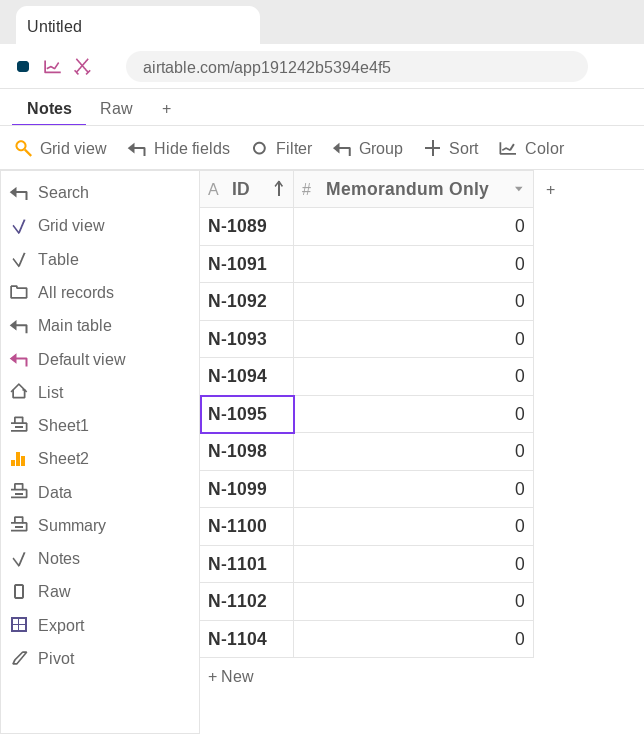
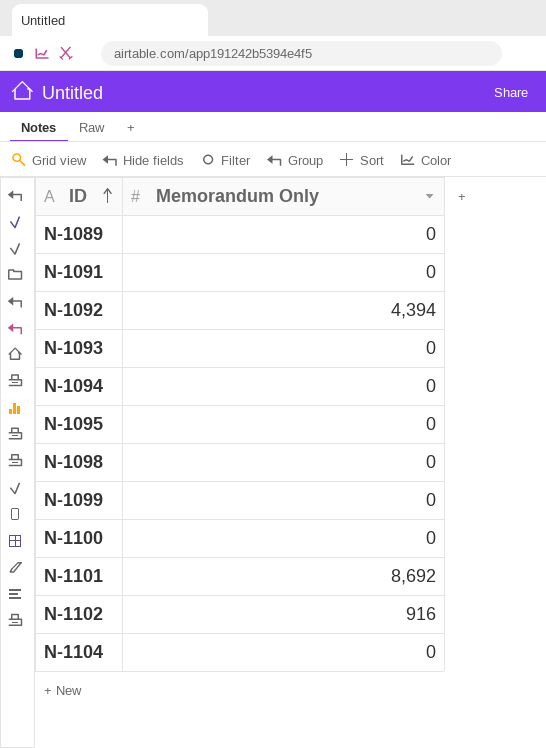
N-1092 | Memorandum Only: 0 -> 4,394
N-1101 | Memorandum Only: 0 -> 8,692
N-1102 | Memorandum Only: 0 -> 916

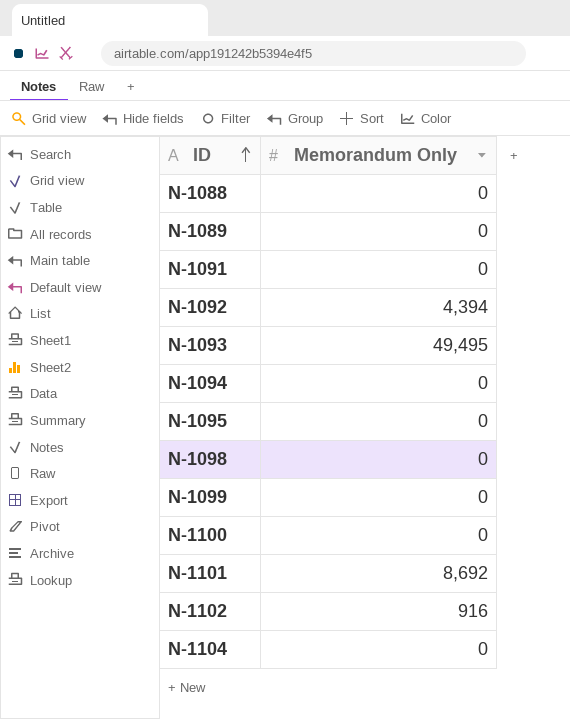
row N-1088: none -> 0
N-1093 | Memorandum Only: 0 -> 49,495

